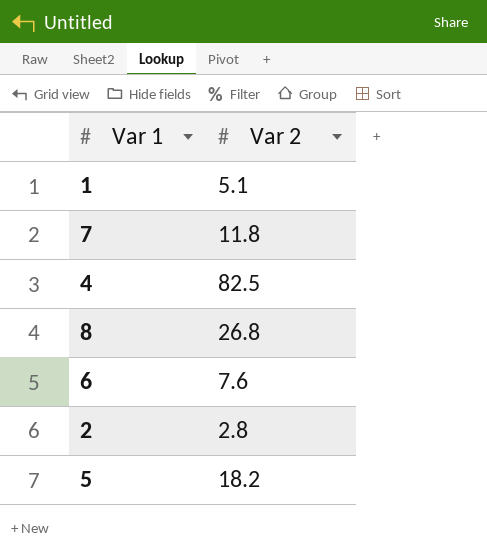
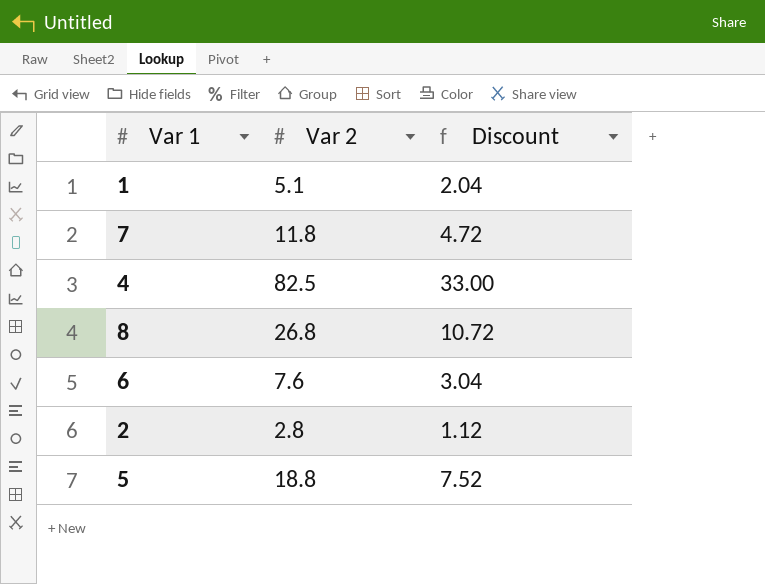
column Discount | formula: none -> [Var 2] * 0.4
5 | Var 2: 18.2 -> 18.8

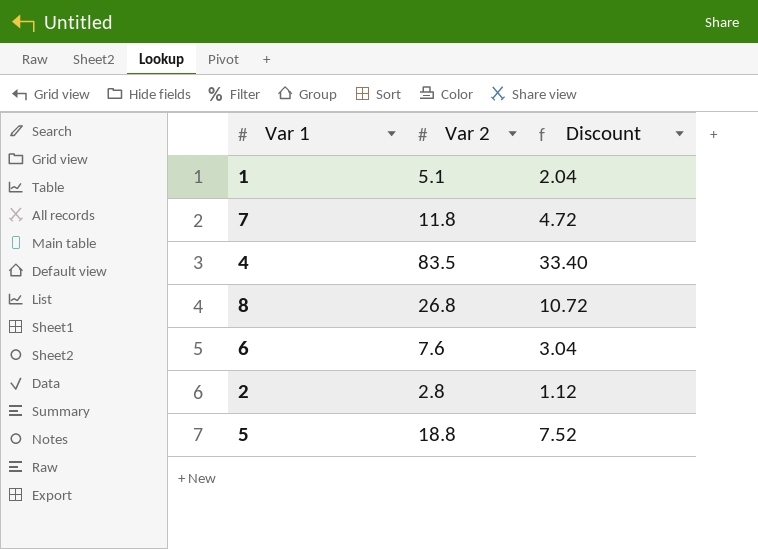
4 | Var 2: 82.5 -> 83.5
4 | Discount: 33.00 -> 33.40

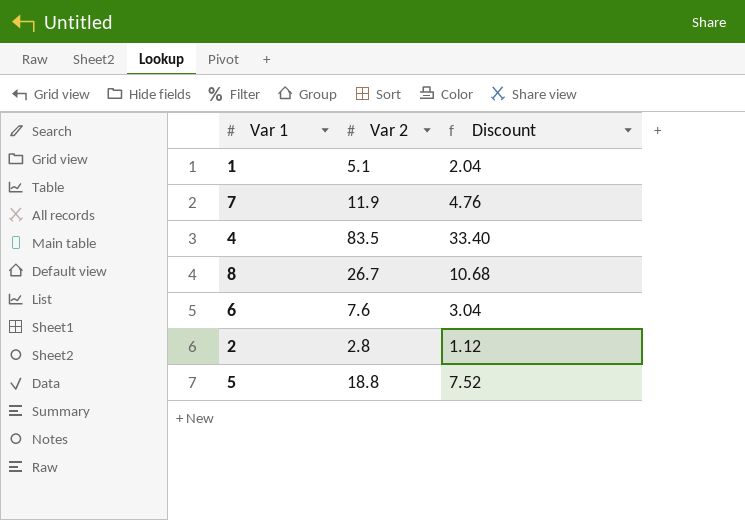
7 | Var 2: 11.8 -> 11.9
7 | Discount: 4.72 -> 4.76
8 | Var 2: 26.8 -> 26.7
8 | Discount: 10.72 -> 10.68

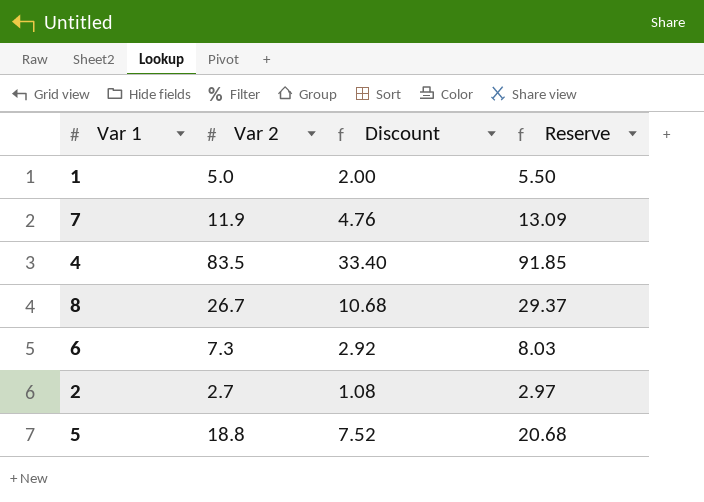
column Reserve | formula: none -> [Var 2] * 1.1
1 | Var 2: 5.1 -> 5.0
1 | Discount: 2.04 -> 2.00
6 | Var 2: 7.6 -> 7.3
6 | Discount: 3.04 -> 2.92
2 | Var 2: 2.8 -> 2.7
2 | Discount: 1.12 -> 1.08

